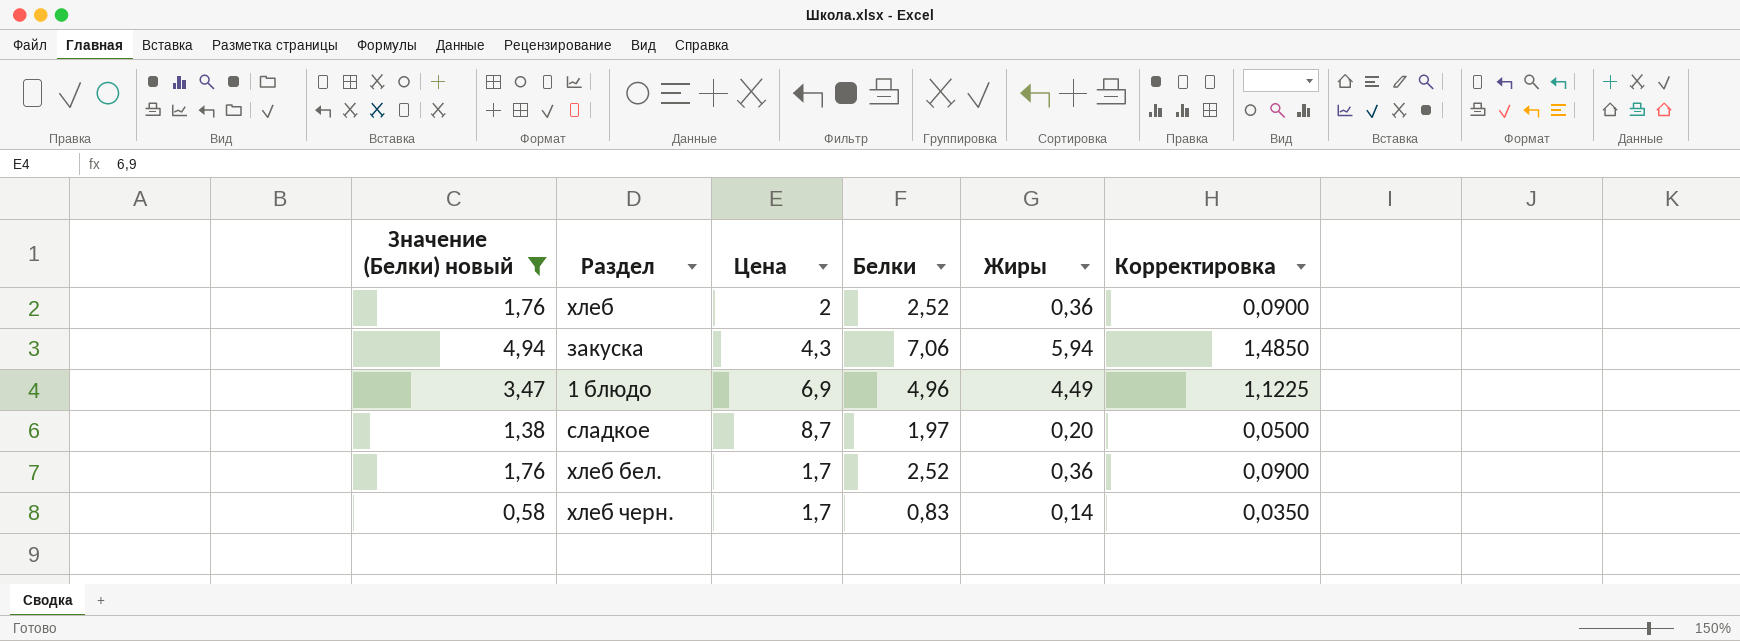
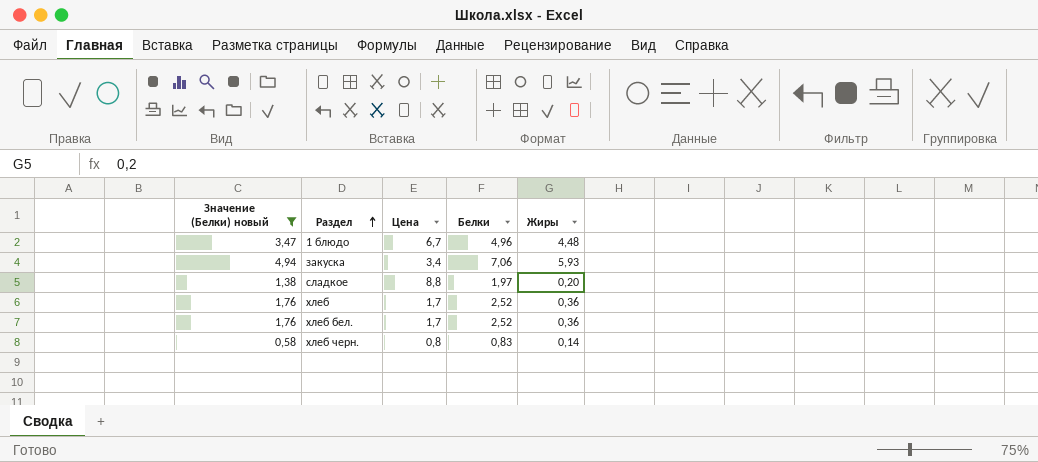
row order: none -> Раздел ascending
column Корректировка | formula: [Жиры] * 0,25 -> none
1 блюдо | Цена: 6,9 -> 6,7
1 блюдо | Жиры: 4,49 -> 4,48
закуска | Цена: 4,3 -> 3,4
закуска | Жиры: 5,94 -> 5,93
сладкое | Цена: 8,7 -> 8,8
хлеб | Цена: 2 -> 1,7
хлеб черн. | Цена: 1,7 -> 0,8

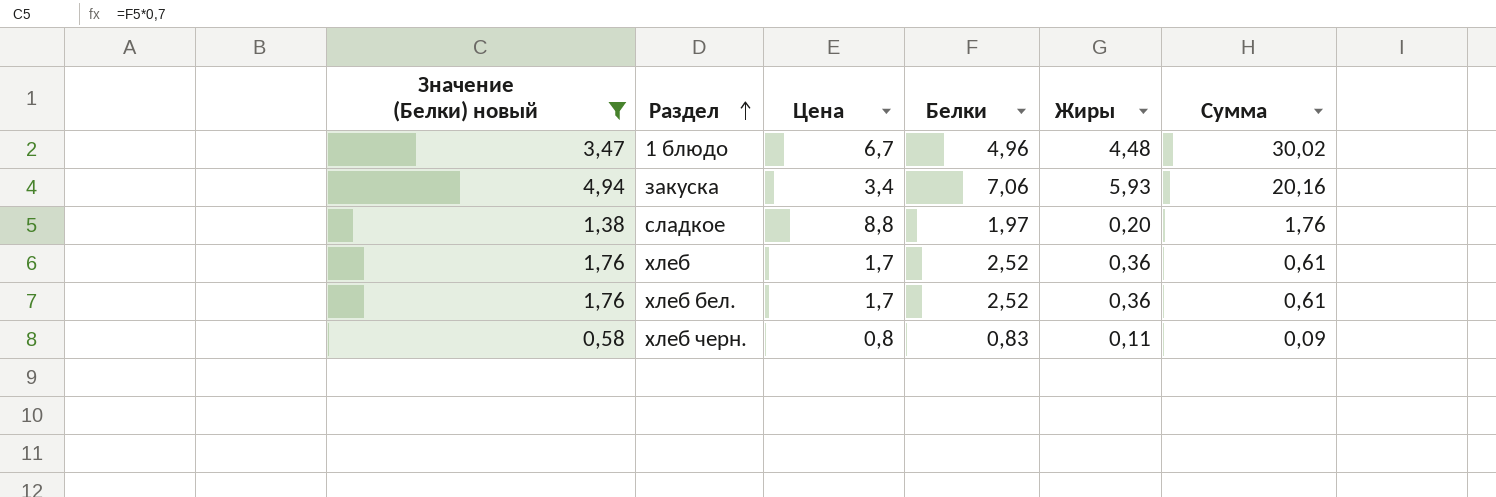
column Сумма | formula: none -> [Цена] * [Жиры]
хлеб черн. | Жиры: 0,14 -> 0,11

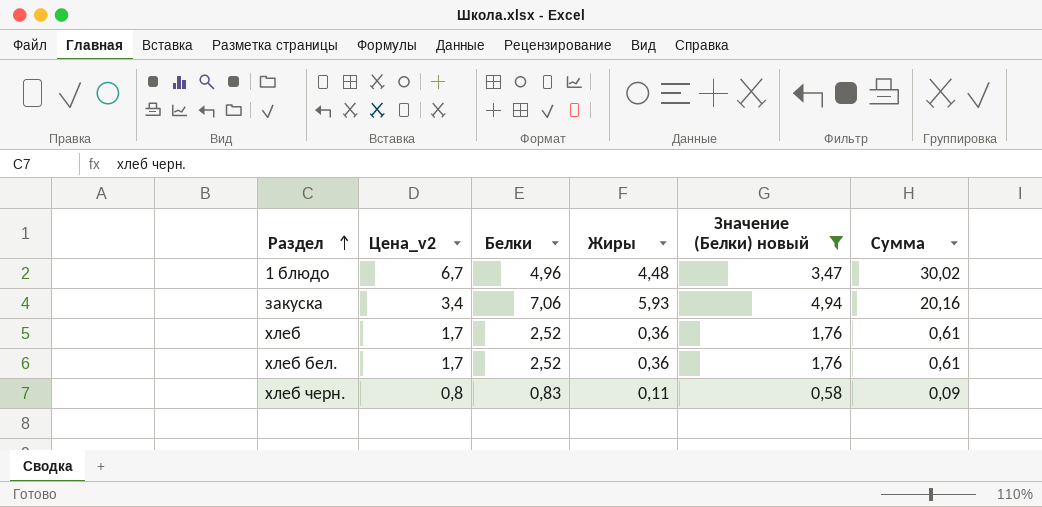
column name: Цена -> Цена_v2
column Значение (Белки) новый | position: 1 -> 5
row сладкое: 1,38 | 8,8 | 1,97 | 0,20 | 1,76 -> none

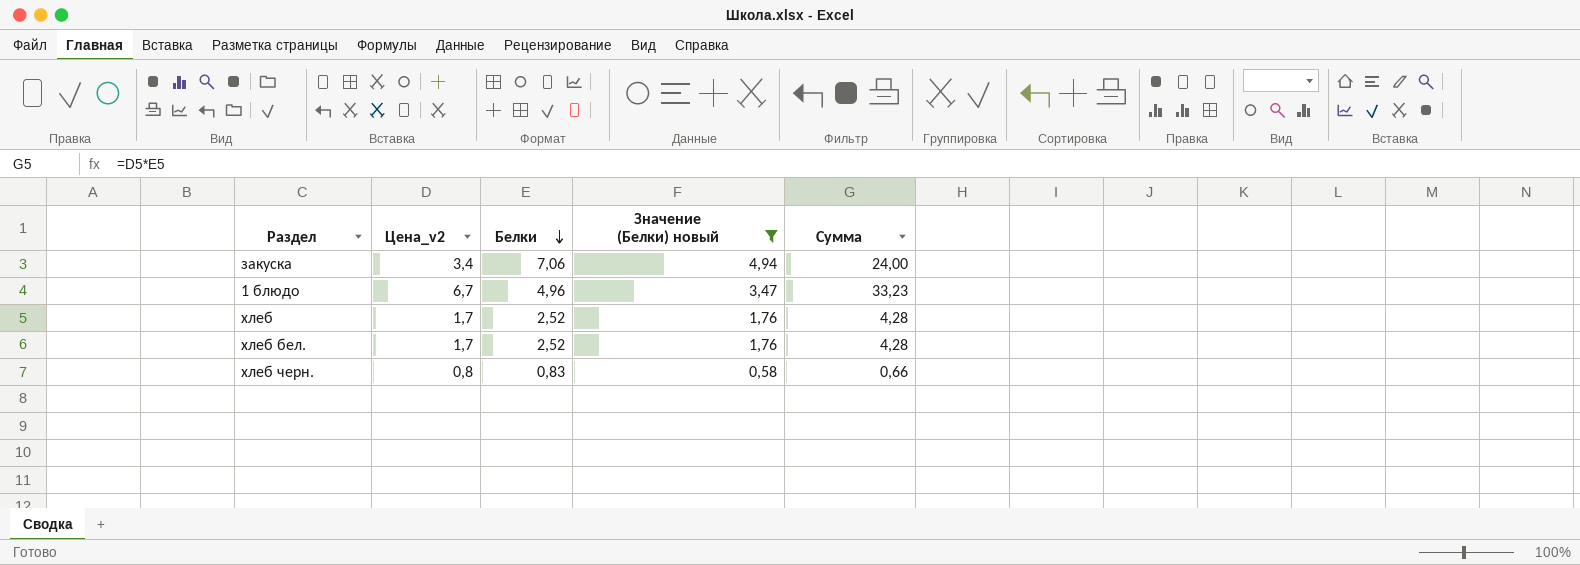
row order: Раздел ascending -> Белки descending
column Жиры | position: 4 -> none
column Сумма | formula: [Цена_v2] * [Жиры] -> [Цена_v2] * [Белки]

